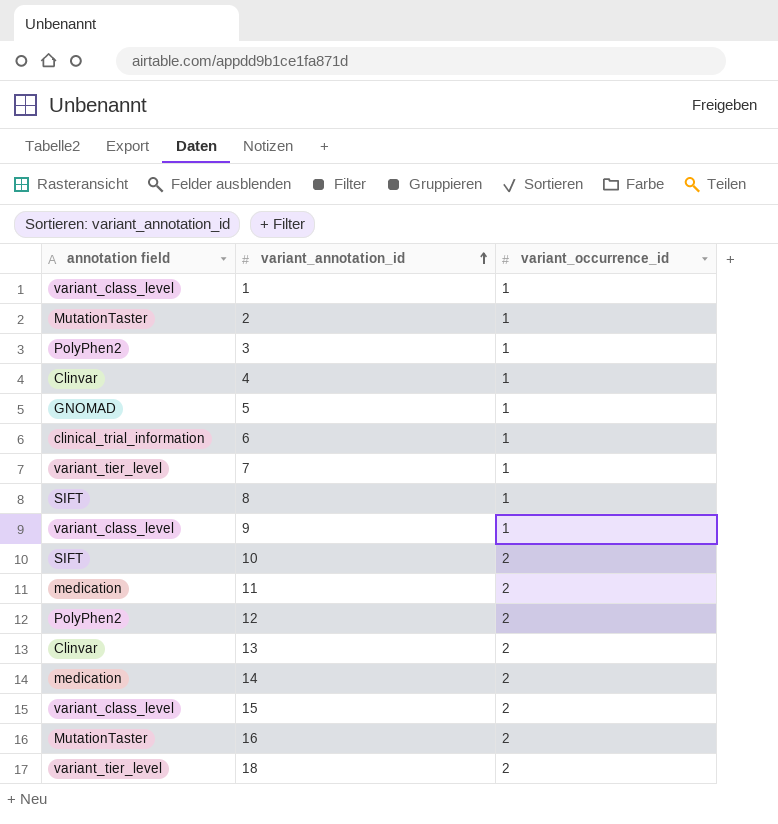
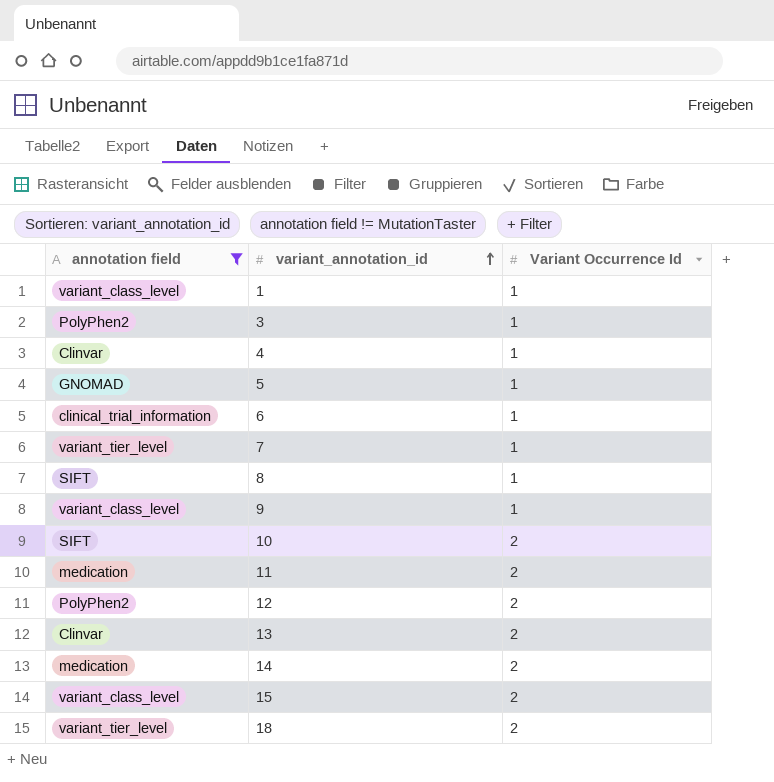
filter: none -> annotation field != MutationTaster
column name: variant_occurrence_id -> Variant Occurrence Id

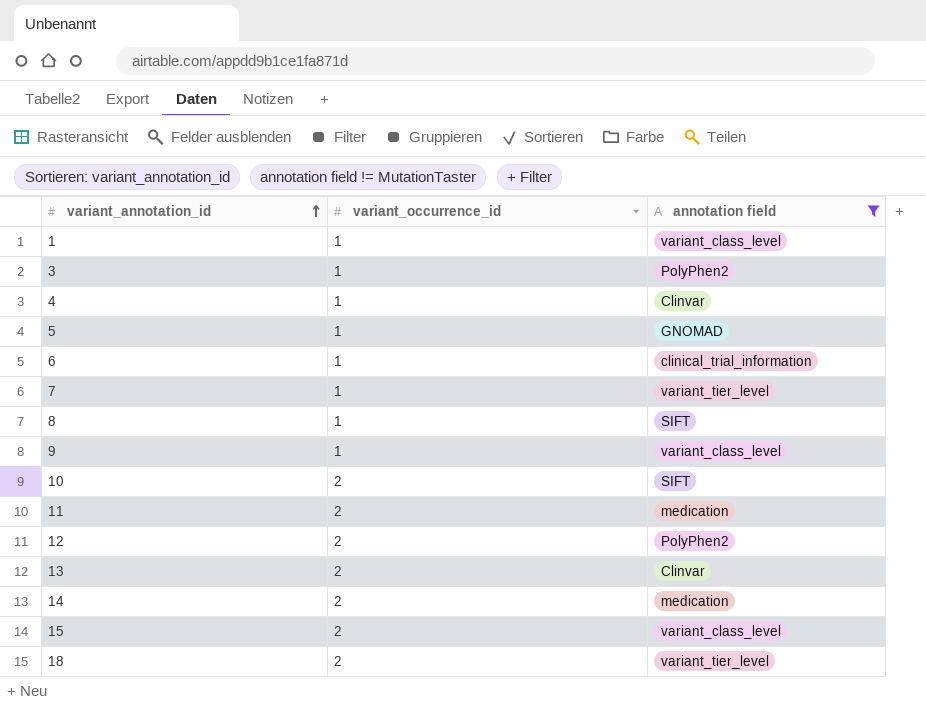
column name: Variant Occurrence Id -> variant_occurrence_id
column annotation field | position: 1 -> 3

